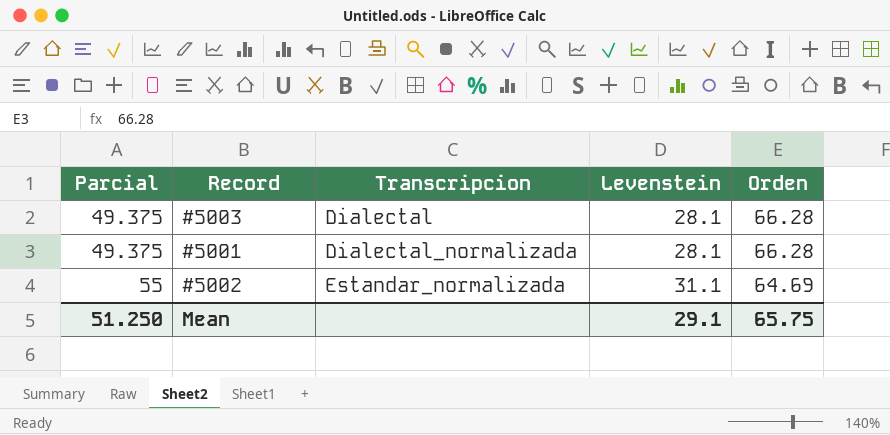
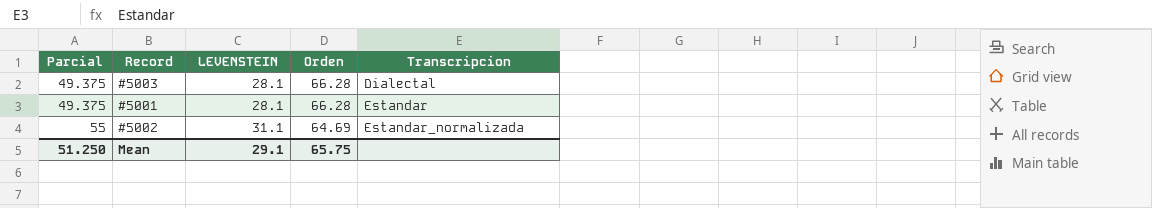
column name: Levenstein -> LEVENSTEIN
column Transcripcion | position: 3 -> 5
#5001 | Transcripcion: Dialectal_normalizada -> Estandar

